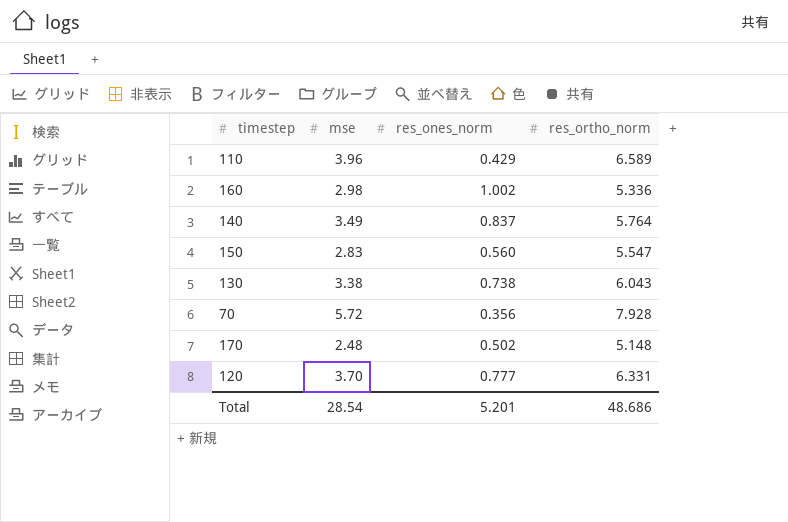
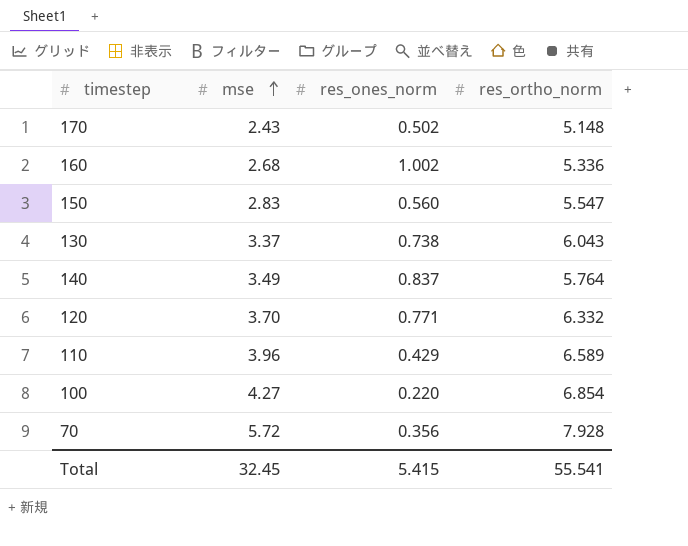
row order: none -> mse ascending
170 | mse: 2.48 -> 2.43
160 | mse: 2.98 -> 2.68
130 | mse: 3.38 -> 3.37
120 | res_ones_norm: 0.777 -> 0.771
120 | res_ortho_norm: 6.331 -> 6.332
row 100: none -> 4.27 | 0.220 | 6.854
Total | mse: 28.54 -> 32.45
Total | res_ones_norm: 5.201 -> 5.415
Total | res_ortho_norm: 48.686 -> 55.541

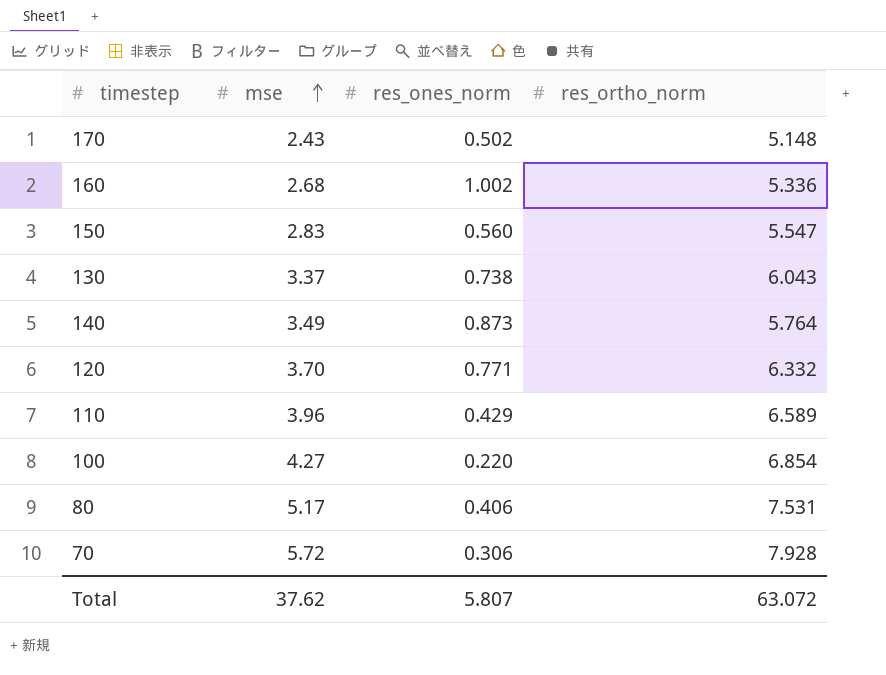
140 | res_ones_norm: 0.837 -> 0.873
row 80: none -> 5.17 | 0.406 | 7.531
70 | res_ones_norm: 0.356 -> 0.306
Total | mse: 32.45 -> 37.62
Total | res_ones_norm: 5.415 -> 5.807
Total | res_ortho_norm: 55.541 -> 63.072

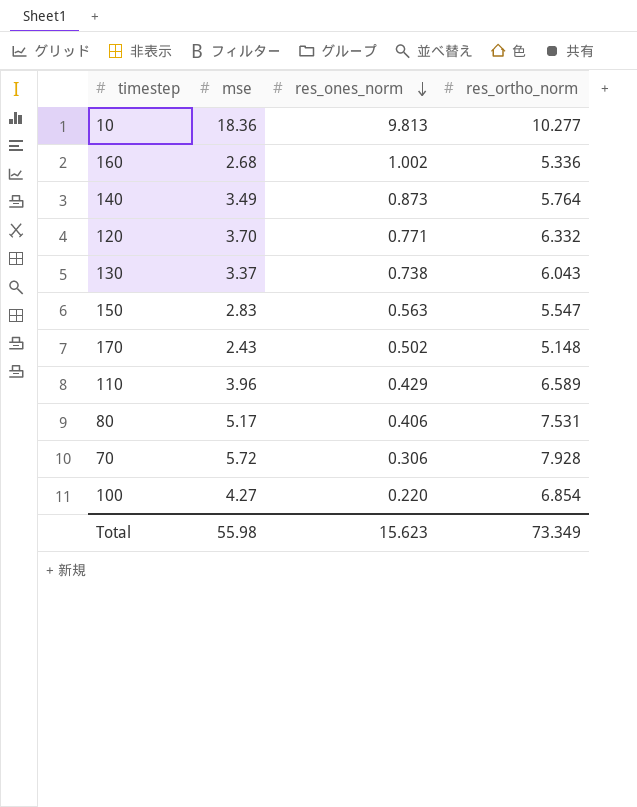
row order: mse ascending -> res_ones_norm descending
row 10: none -> 18.36 | 9.813 | 10.277
150 | res_ones_norm: 0.560 -> 0.563
Total | mse: 37.62 -> 55.98
Total | res_ones_norm: 5.807 -> 15.623
Total | res_ortho_norm: 63.072 -> 73.349

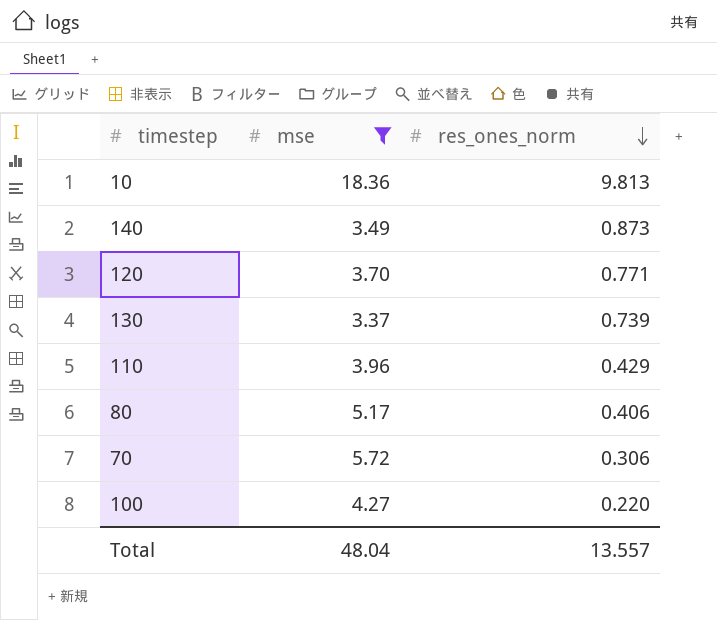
filter: none -> mse >= 3.37
column res_ortho_norm | position: 4 -> none
130 | res_ones_norm: 0.738 -> 0.739
Total | mse: 55.98 -> 48.04
Total | res_ones_norm: 15.623 -> 13.557

